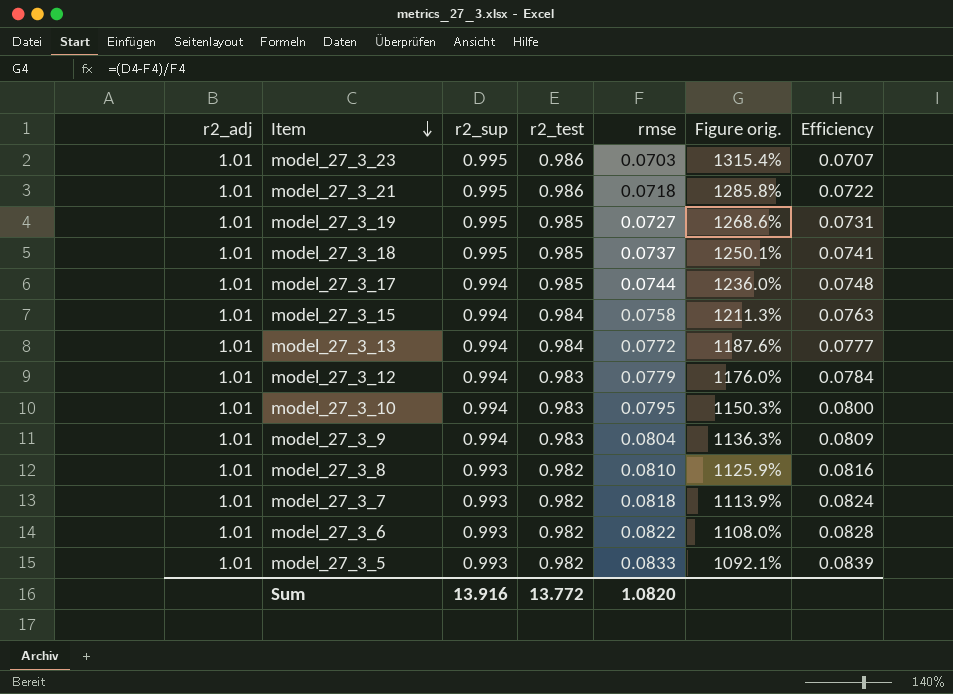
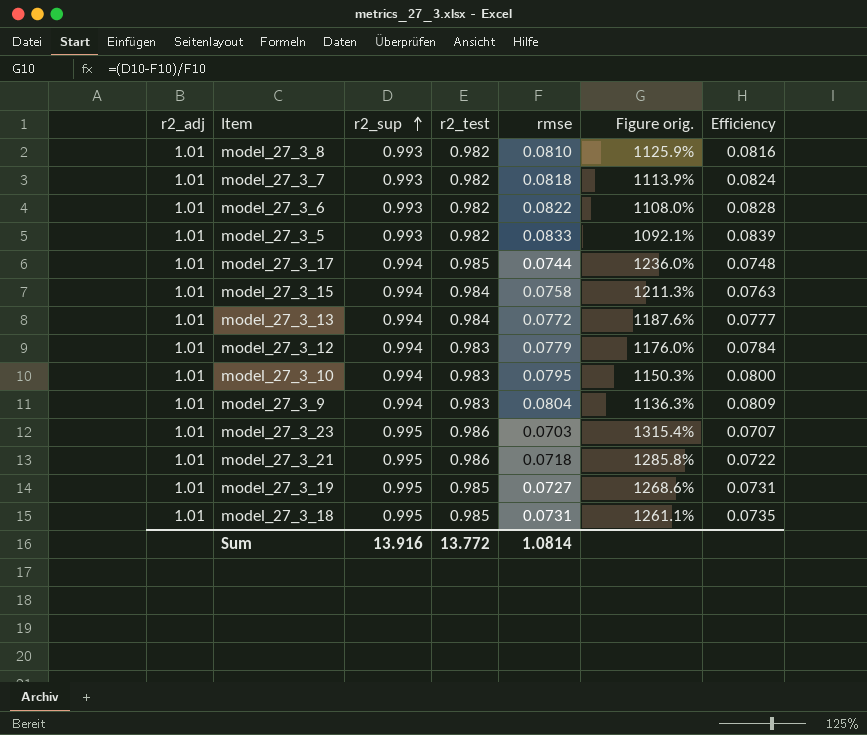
row order: Item descending -> r2_sup ascending
model_27_3_18 | rmse: 0.0737 -> 0.0731
model_27_3_18 | Figure orig.: 1250.1% -> 1261.1%
model_27_3_18 | Efficiency: 0.0741 -> 0.0735
Sum | rmse: 1.0820 -> 1.0814

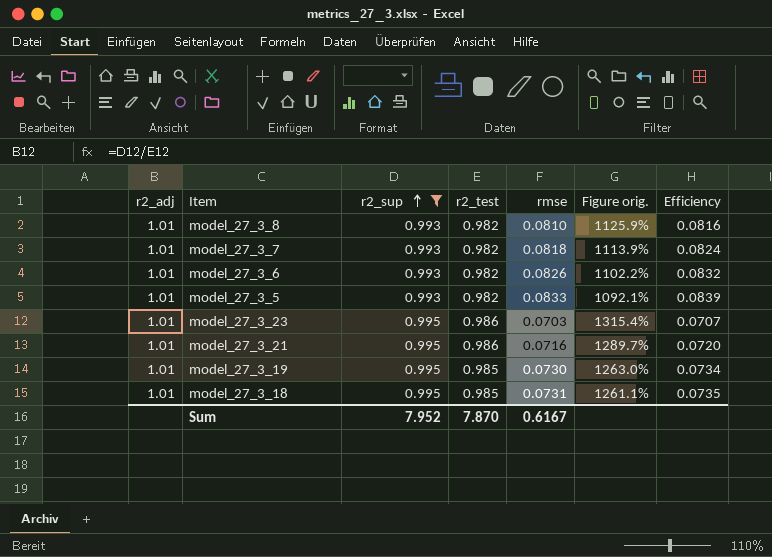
filter: none -> r2_sup != 0.994
model_27_3_6 | rmse: 0.0822 -> 0.0826
model_27_3_6 | Figure orig.: 1108.0% -> 1102.2%
model_27_3_6 | Efficiency: 0.0828 -> 0.0832
model_27_3_21 | rmse: 0.0718 -> 0.0716
model_27_3_21 | Figure orig.: 1285.8% -> 1289.7%
model_27_3_21 | Efficiency: 0.0722 -> 0.0720
model_27_3_19 | rmse: 0.0727 -> 0.0730
model_27_3_19 | Figure orig.: 1268.6% -> 1263.0%
model_27_3_19 | Efficiency: 0.0731 -> 0.0734
Sum | r2_sup: 13.916 -> 7.952
Sum | r2_test: 13.772 -> 7.870
Sum | rmse: 1.0814 -> 0.6167

